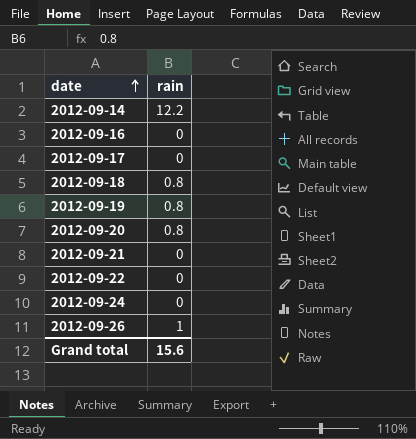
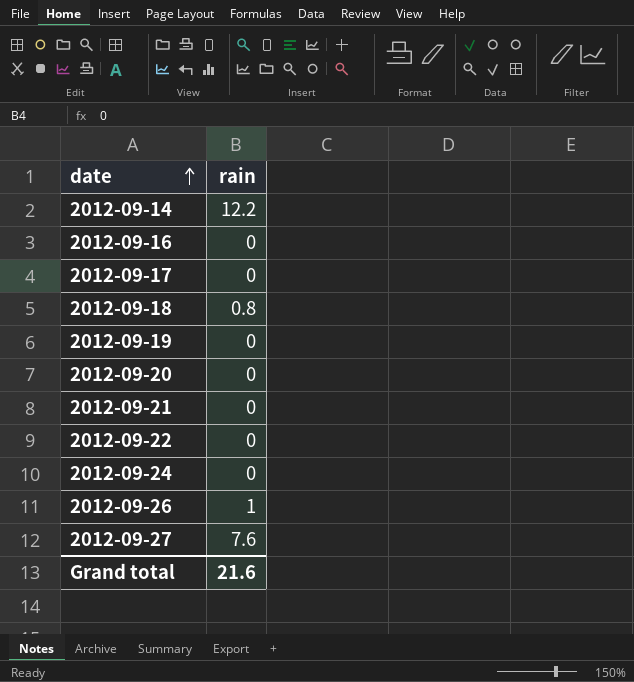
2012-09-19 | rain: 0.8 -> 0
2012-09-20 | rain: 0.8 -> 0
row 2012-09-27: none -> 7.6
Grand total | rain: 15.6 -> 21.6

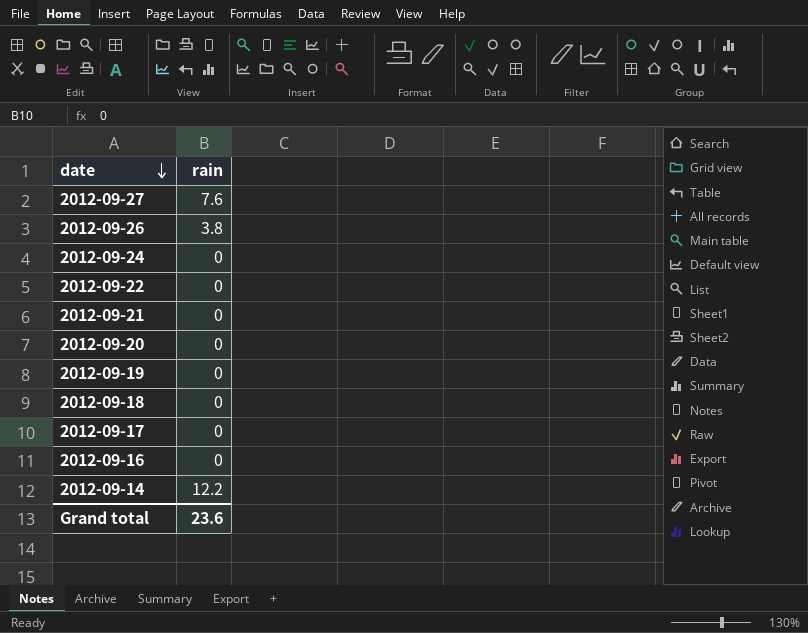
row order: date ascending -> date descending
2012-09-26 | rain: 1 -> 3.8
2012-09-18 | rain: 0.8 -> 0
Grand total | rain: 21.6 -> 23.6

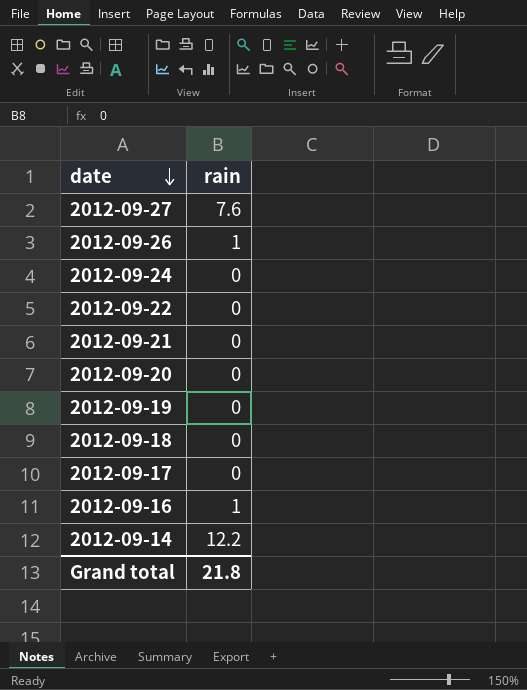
2012-09-26 | rain: 3.8 -> 1
2012-09-16 | rain: 0 -> 1
Grand total | rain: 23.6 -> 21.8

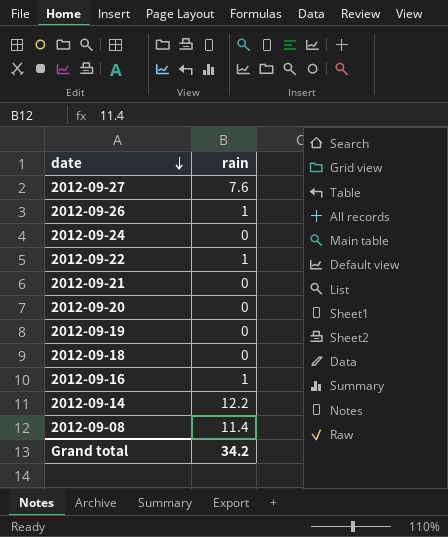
row 2012-09-17: 0 -> none
2012-09-22 | rain: 0 -> 1
row 2012-09-08: none -> 11.4
Grand total | rain: 21.8 -> 34.2

